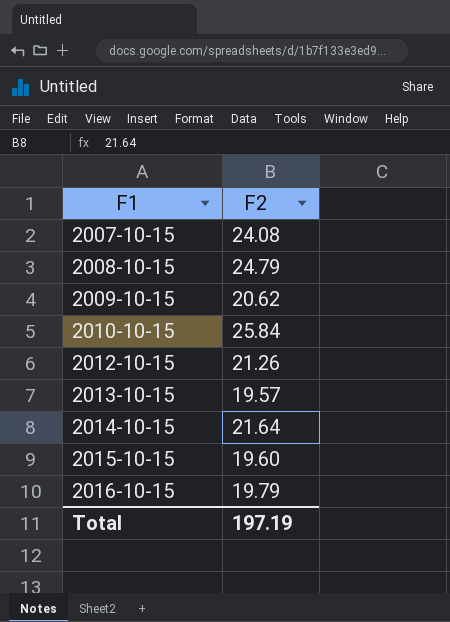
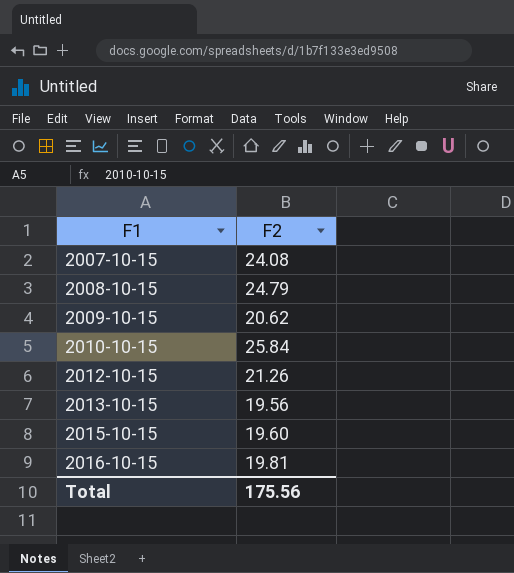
row 2014-10-15: 21.64 -> none
2013-10-15 | F2: 19.57 -> 19.56
2016-10-15 | F2: 19.79 -> 19.81
Total | F2: 197.19 -> 175.56

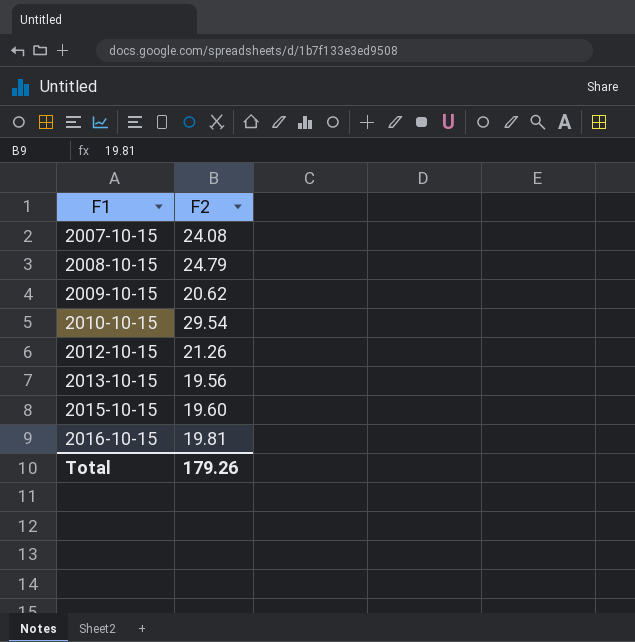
2010-10-15 | F2: 25.84 -> 29.54
Total | F2: 175.56 -> 179.26

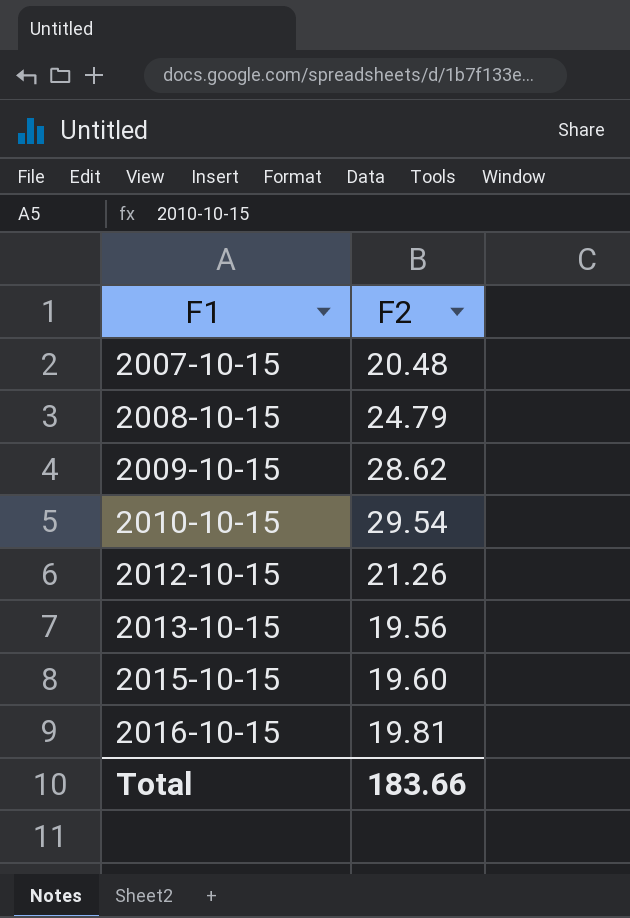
2007-10-15 | F2: 24.08 -> 20.48
2009-10-15 | F2: 20.62 -> 28.62
Total | F2: 179.26 -> 183.66

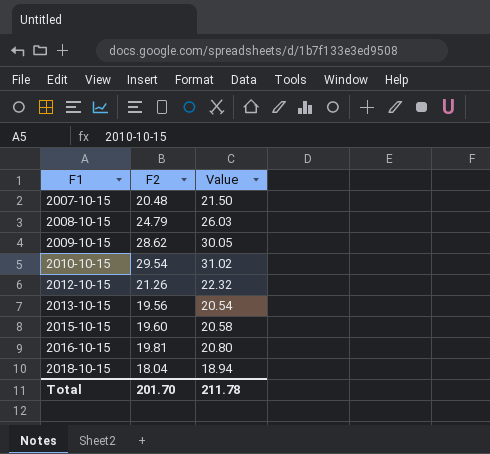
column Value | formula: none -> [F2] * 1.05
row 2018-10-15: none -> 18.04 | 18.94
Total | F2: 183.66 -> 201.70

